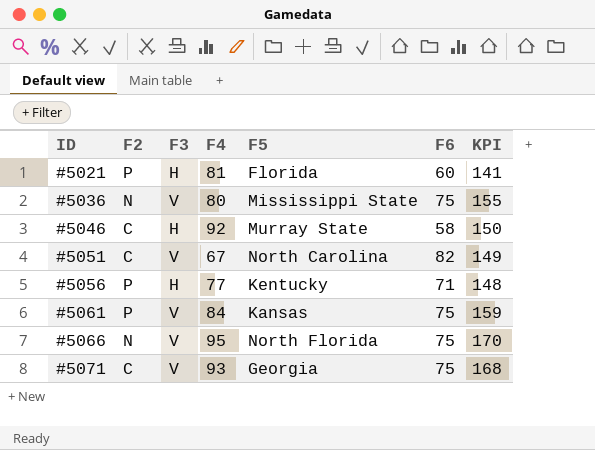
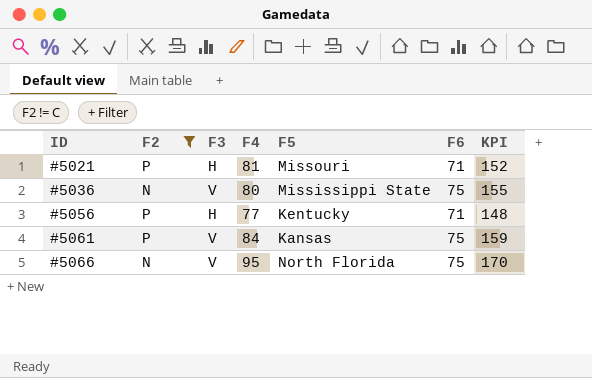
filter: none -> F2 != C
#5021 | F5: Florida -> Missouri
#5021 | F6: 60 -> 71
#5021 | KPI: 141 -> 152

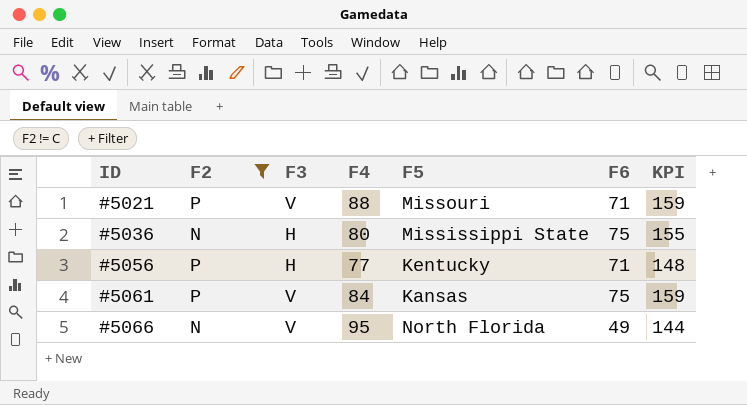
#5021 | F3: H -> V
#5021 | F4: 81 -> 88
#5021 | KPI: 152 -> 159
#5036 | F3: V -> H
#5066 | F6: 75 -> 49
#5066 | KPI: 170 -> 144

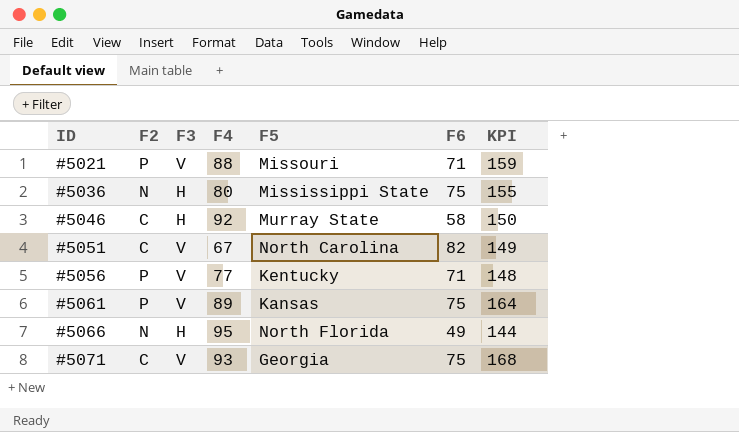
filter: F2 != C -> none
#5056 | F3: H -> V
#5061 | F4: 84 -> 89
#5061 | KPI: 159 -> 164
#5066 | F3: V -> H

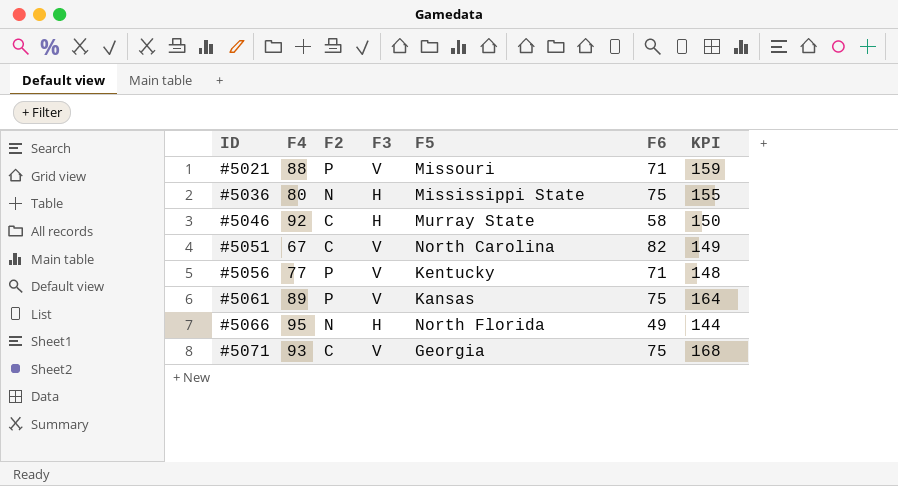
column F4 | position: 4 -> 2

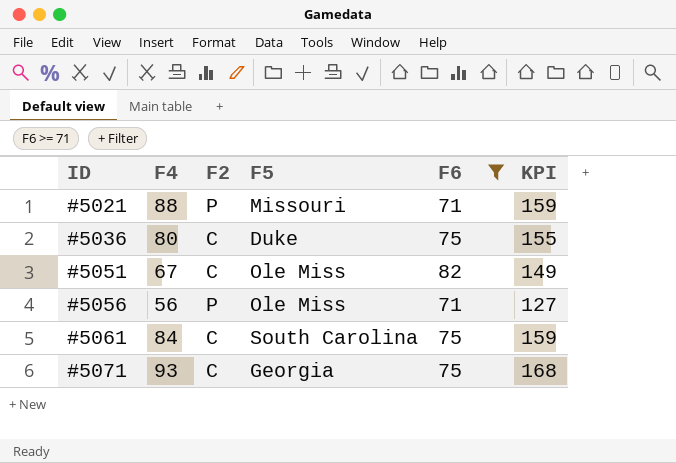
filter: none -> F6 >= 71
column F3 | position: 4 -> none
#5036 | F2: N -> C
#5036 | F5: Mississippi State -> Duke
#5051 | F5: North Carolina -> Ole Miss
#5056 | F4: 77 -> 56
#5056 | F5: Kentucky -> Ole Miss
#5056 | KPI: 148 -> 127
#5061 | F4: 89 -> 84
#5061 | F2: P -> C
#5061 | F5: Kansas -> South Carolina
#5061 | KPI: 164 -> 159

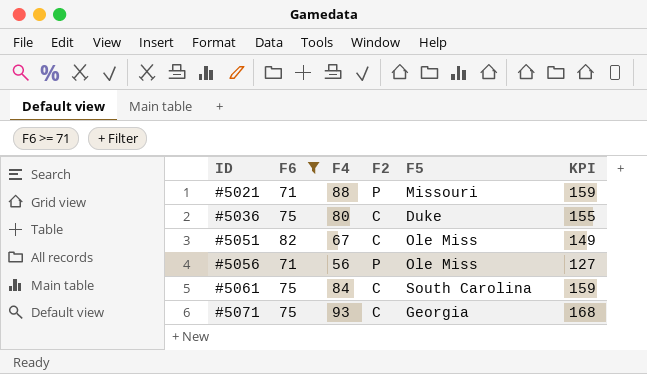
column F6 | position: 5 -> 2

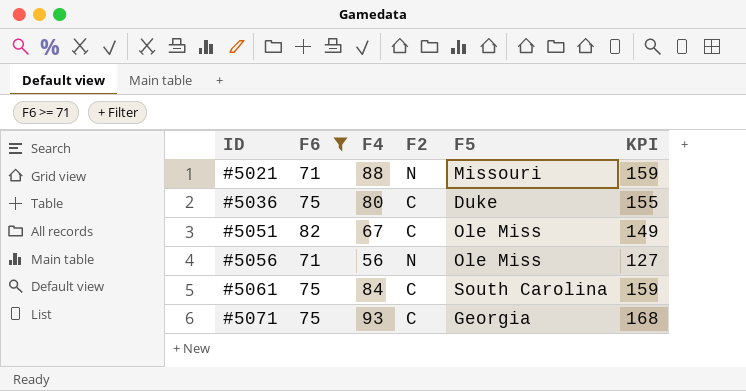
#5021 | F2: P -> N
#5056 | F2: P -> N

